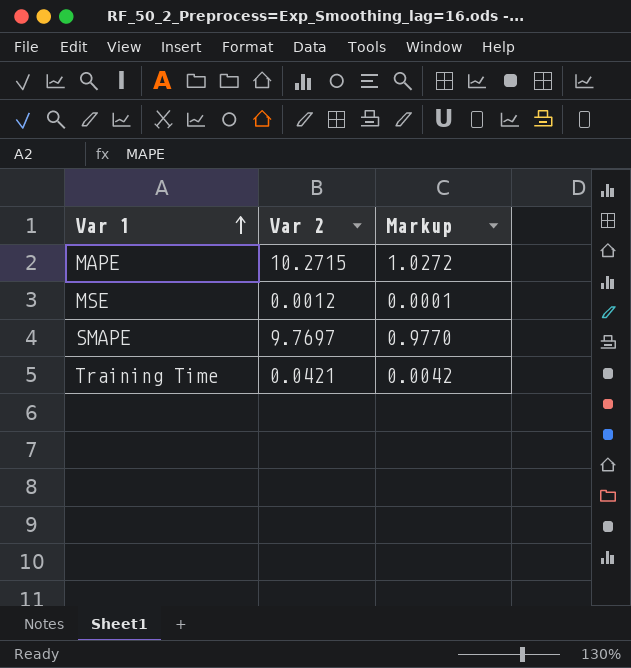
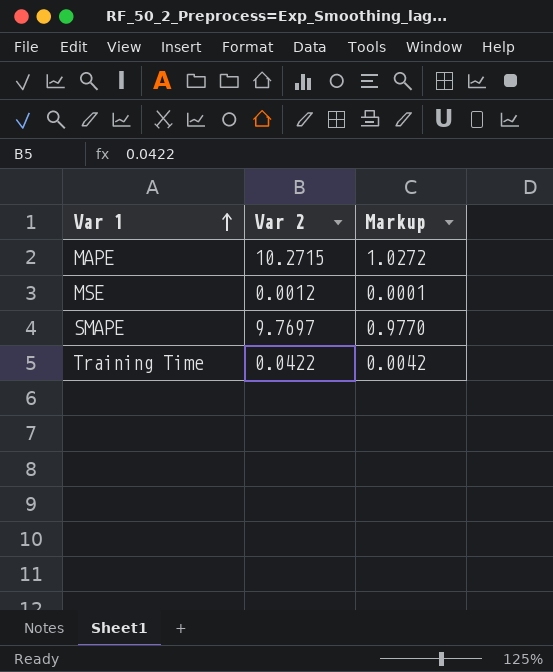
Training Time | Var 2: 0.0421 -> 0.0422

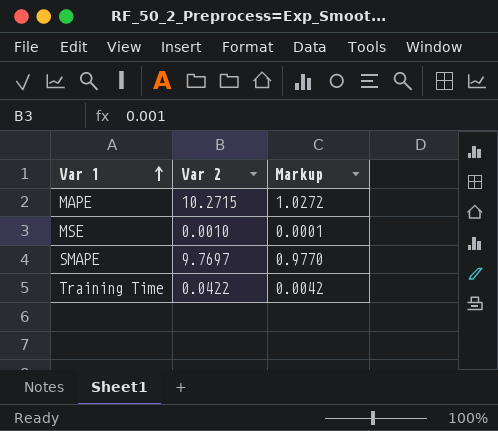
MSE | Var 2: 0.0012 -> 0.0010

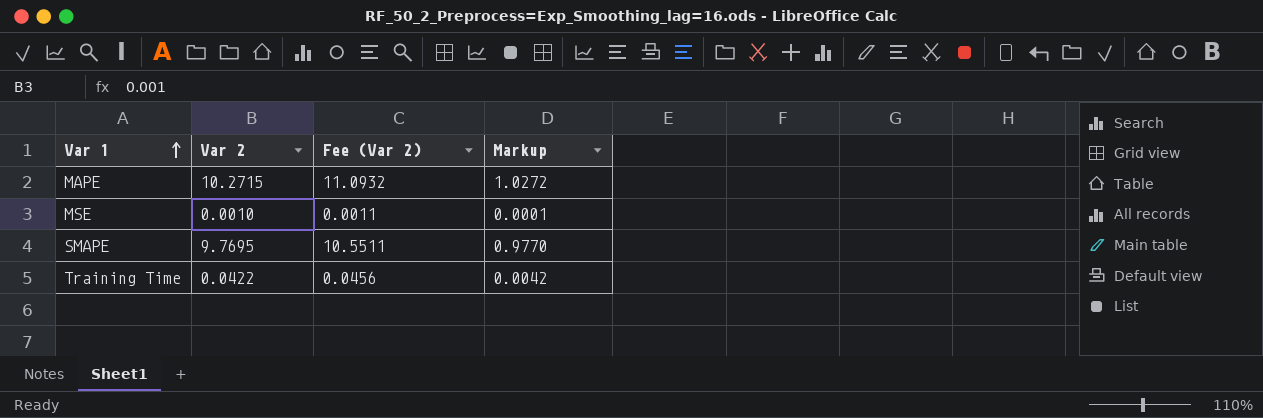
column Fee (Var 2) | formula: none -> [Var 2] * 1.08
SMAPE | Var 2: 9.7697 -> 9.7695

